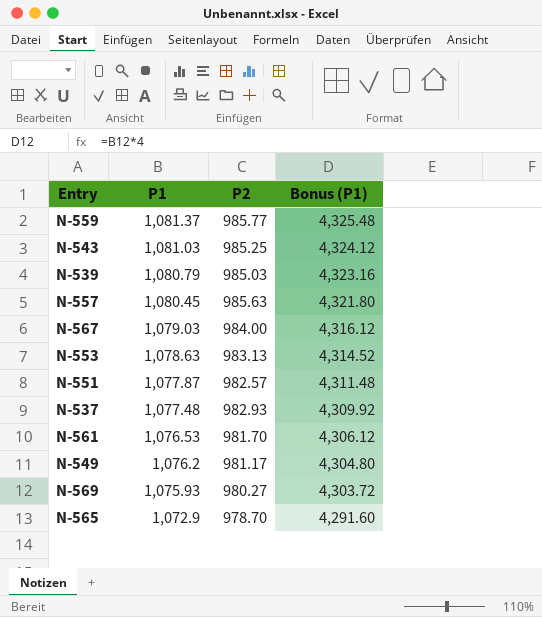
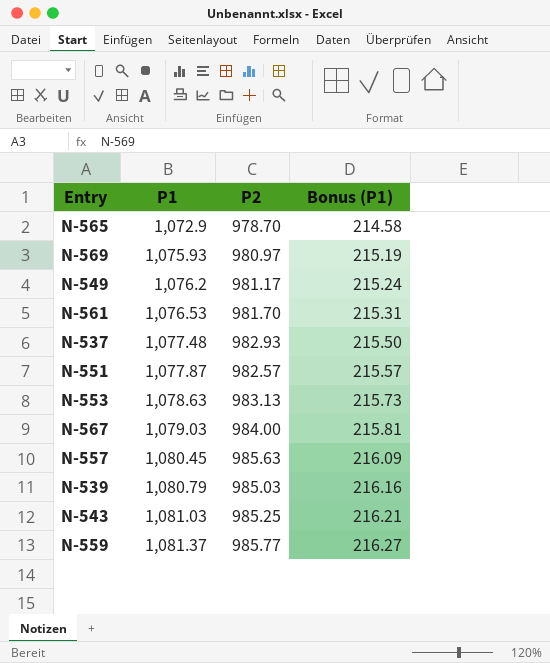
row order: P1 descending -> P1 ascending
column Bonus (P1) | formula: [P1] * 4 -> [P1] * 0.2
N-569 | P2: 980.27 -> 980.97

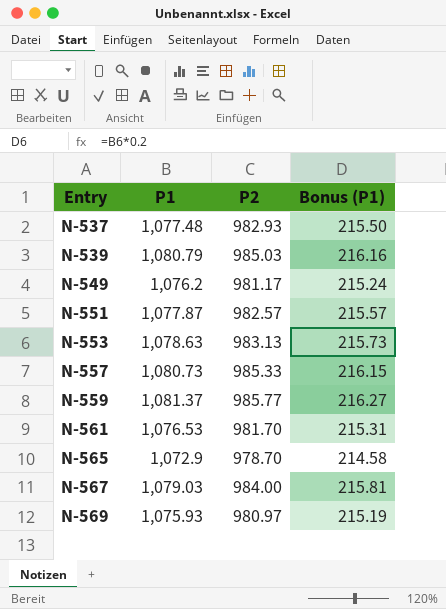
row order: P1 ascending -> Entry ascending
row N-543: 1,081.03 | 985.25 | 216.21 -> none
N-557 | P1: 1,080.45 -> 1,080.73
N-557 | P2: 985.63 -> 985.33
N-557 | Bonus (P1): 216.09 -> 216.15

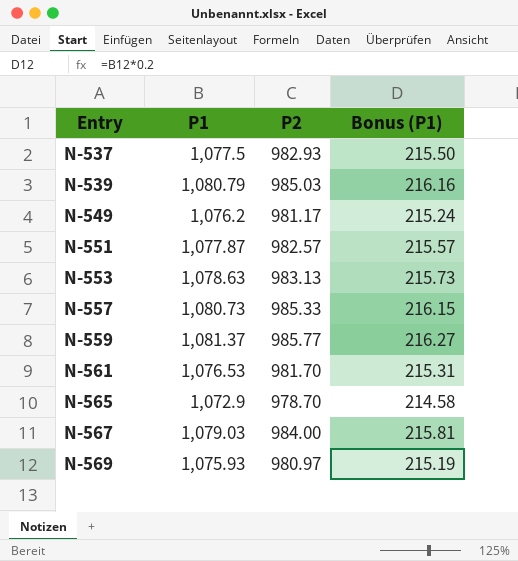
N-537 | P1: 1,077.48 -> 1,077.5

